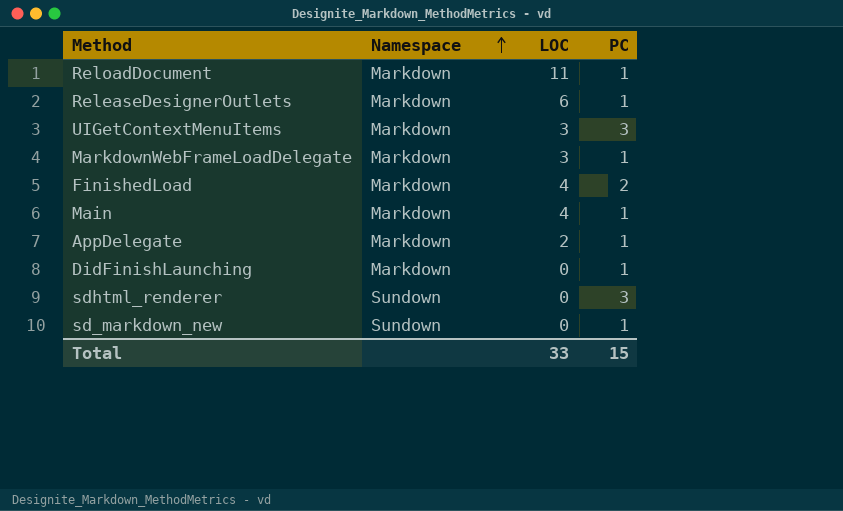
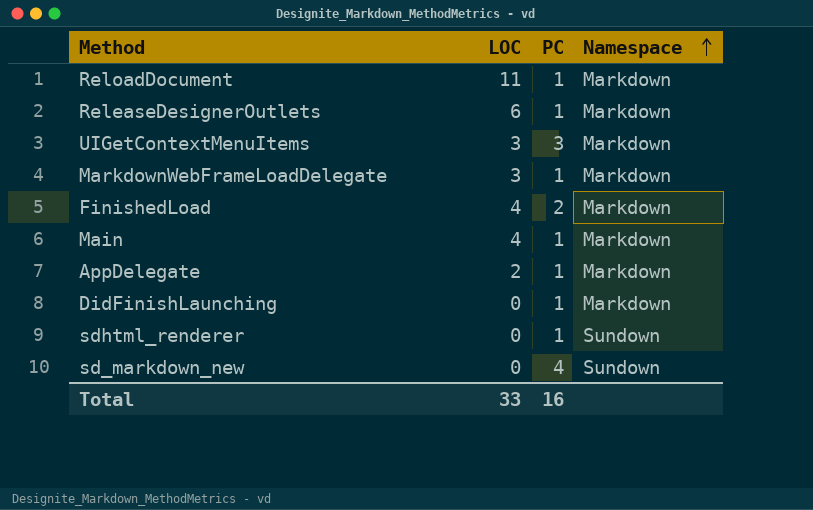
column Namespace | position: 2 -> 4
sdhtml_renderer | PC: 3 -> 1
sd_markdown_new | PC: 1 -> 4
Total | PC: 15 -> 16

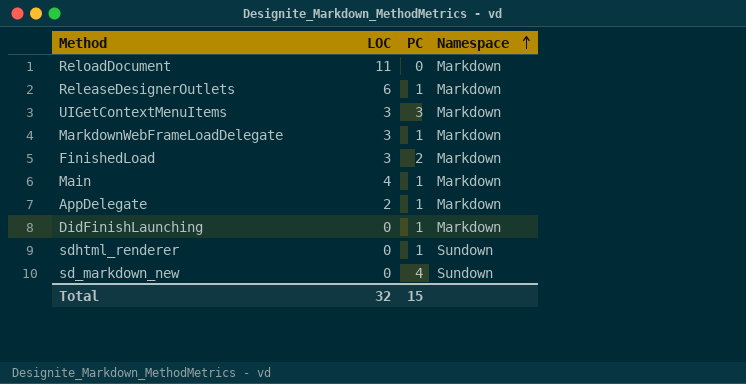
ReloadDocument | PC: 1 -> 0
FinishedLoad | LOC: 4 -> 3
Total | LOC: 33 -> 32
Total | PC: 16 -> 15

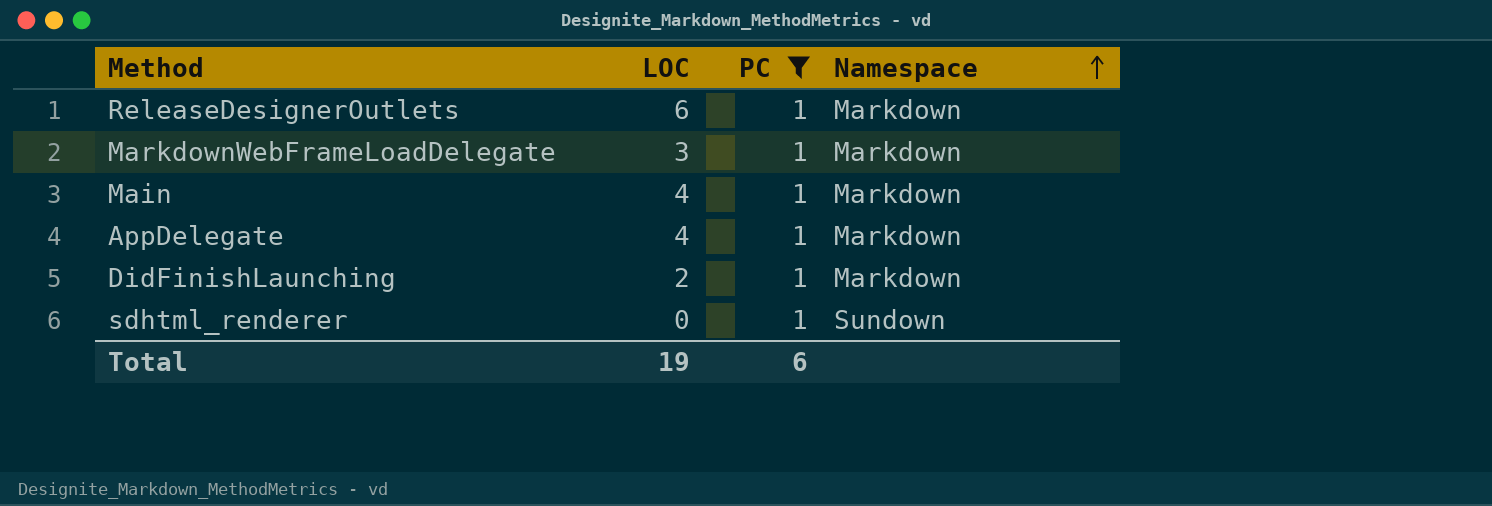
filter: none -> PC = 1
AppDelegate | LOC: 2 -> 4
DidFinishLaunching | LOC: 0 -> 2
Total | LOC: 32 -> 19
Total | PC: 15 -> 6

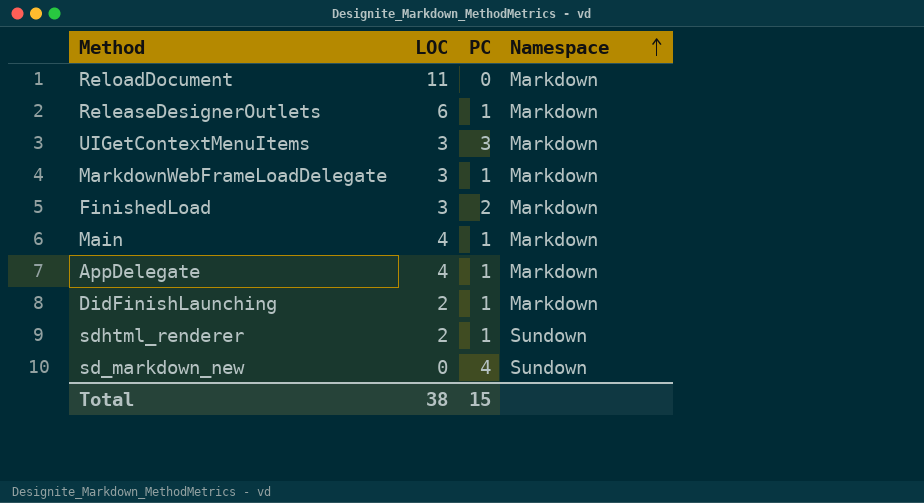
filter: PC = 1 -> none
sdhtml_renderer | LOC: 0 -> 2
Total | LOC: 19 -> 38
Total | PC: 6 -> 15

